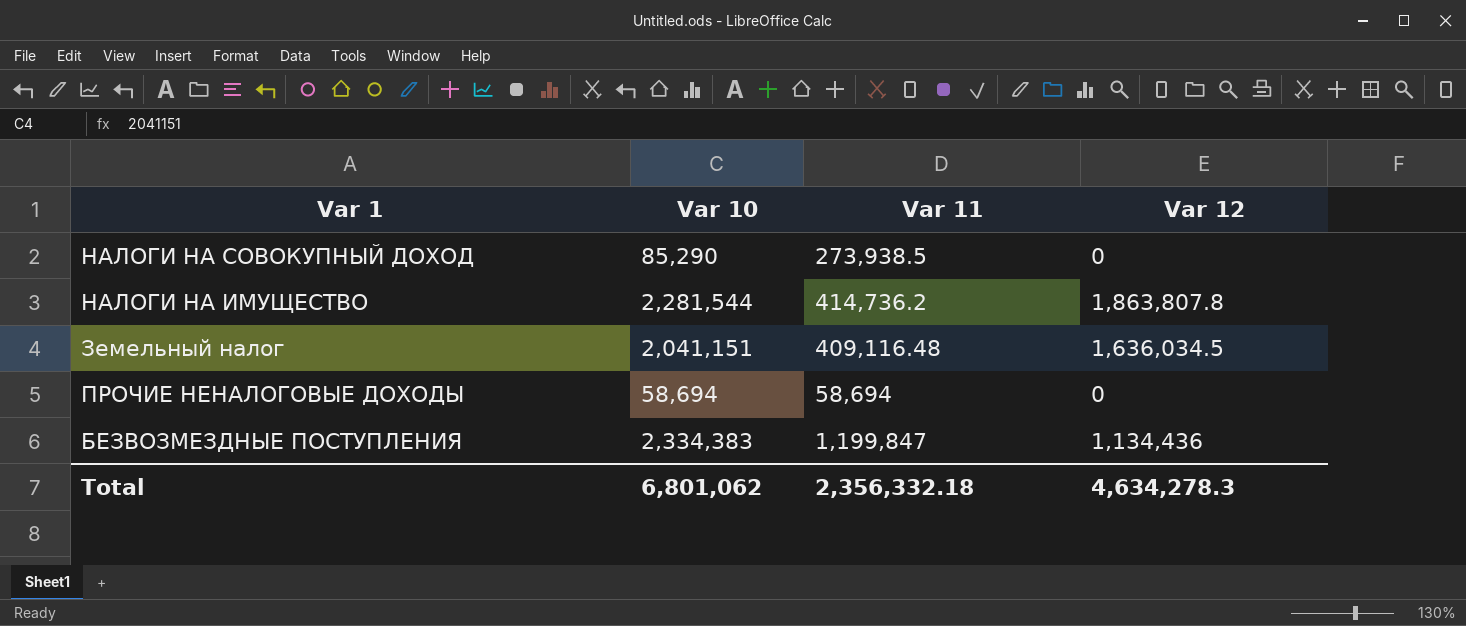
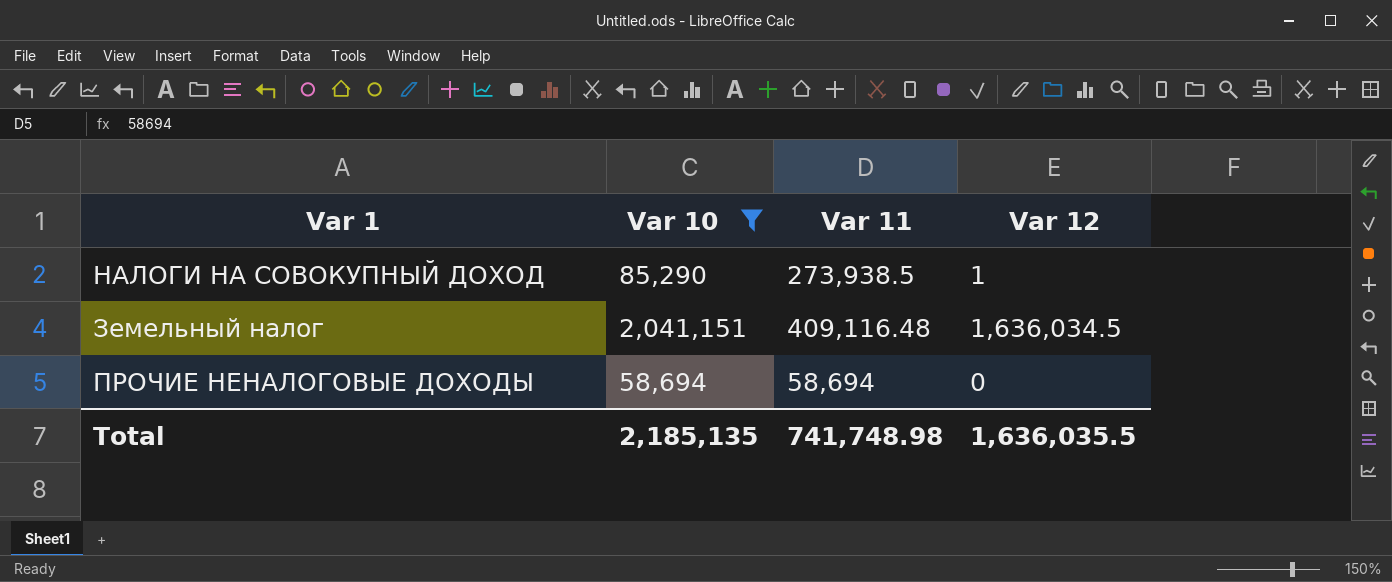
filter: none -> Var 10 <= 2,041,151
НАЛОГИ НА СОВОКУПНЫЙ ДОХОД | Var 12: 0 -> 1
Total | Var 10: 6,801,062 -> 2,185,135
Total | Var 11: 2,356,332.18 -> 741,748.98
Total | Var 12: 4,634,278.3 -> 1,636,035.5

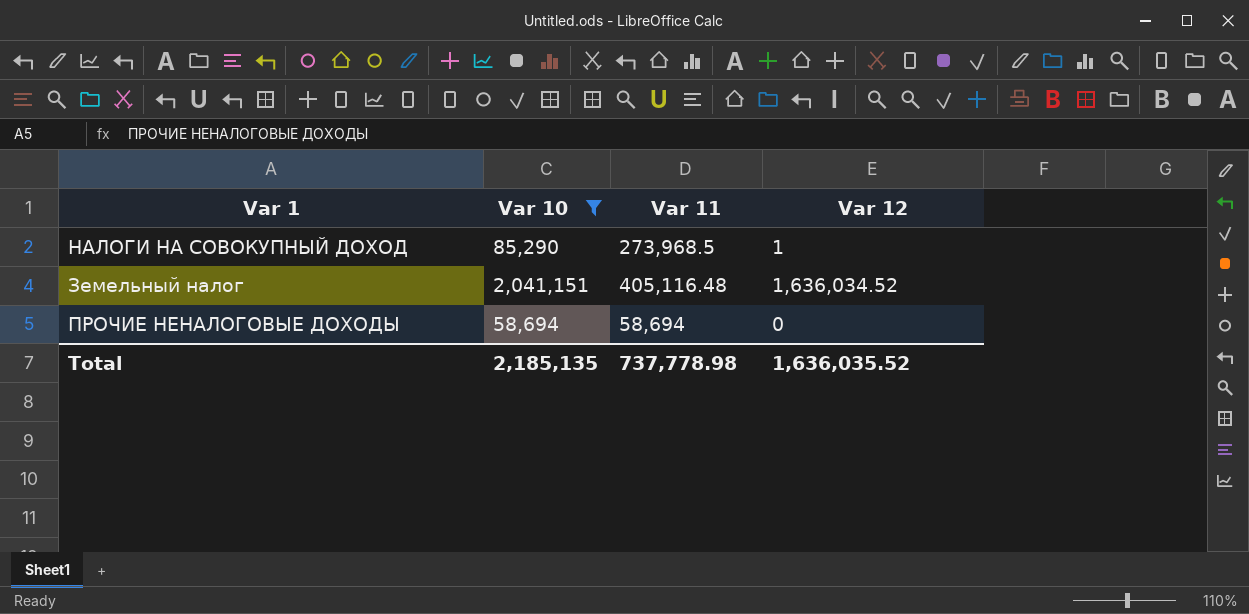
НАЛОГИ НА СОВОКУПНЫЙ ДОХОД | Var 11: 273,938.5 -> 273,968.5
Земельный налог | Var 11: 409,116.48 -> 405,116.48
Земельный налог | Var 12: 1,636,034.5 -> 1,636,034.52
Total | Var 11: 741,748.98 -> 737,778.98
Total | Var 12: 1,636,035.5 -> 1,636,035.52

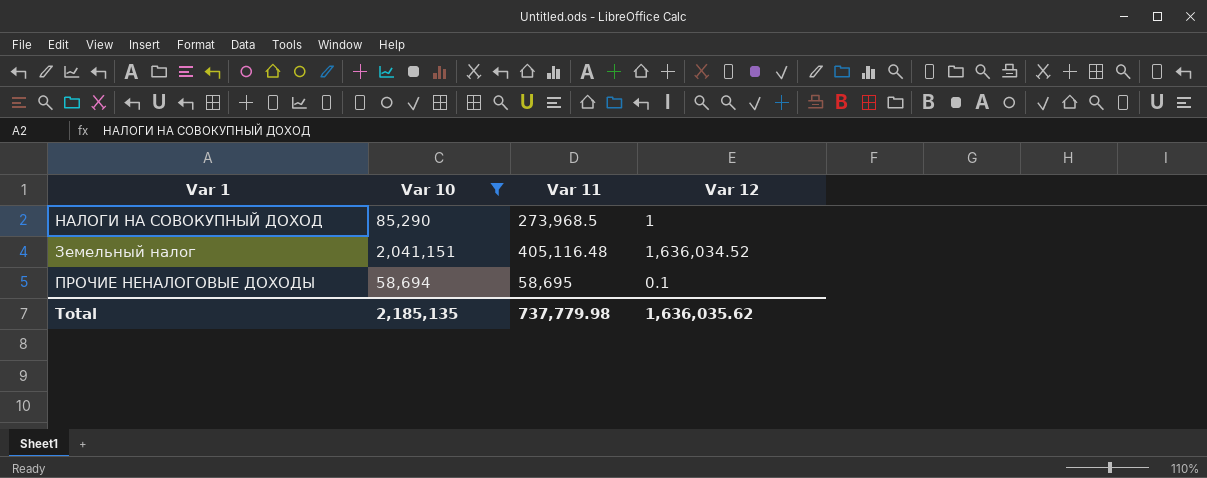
ПРОЧИЕ НЕНАЛОГОВЫЕ ДОХОДЫ | Var 11: 58,694 -> 58,695
ПРОЧИЕ НЕНАЛОГОВЫЕ ДОХОДЫ | Var 12: 0 -> 0.1
Total | Var 11: 737,778.98 -> 737,779.98
Total | Var 12: 1,636,035.52 -> 1,636,035.62

